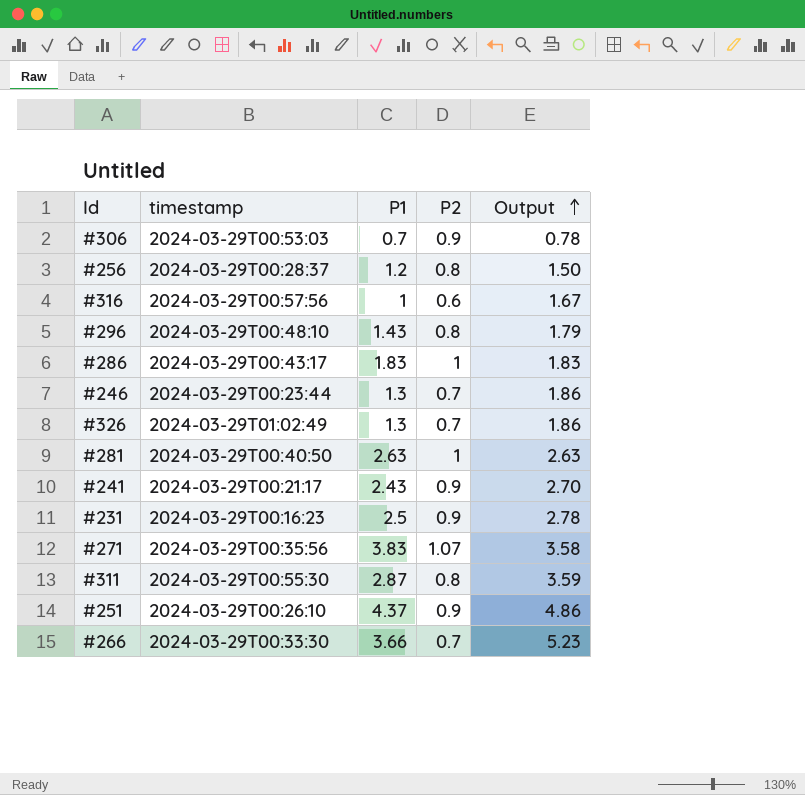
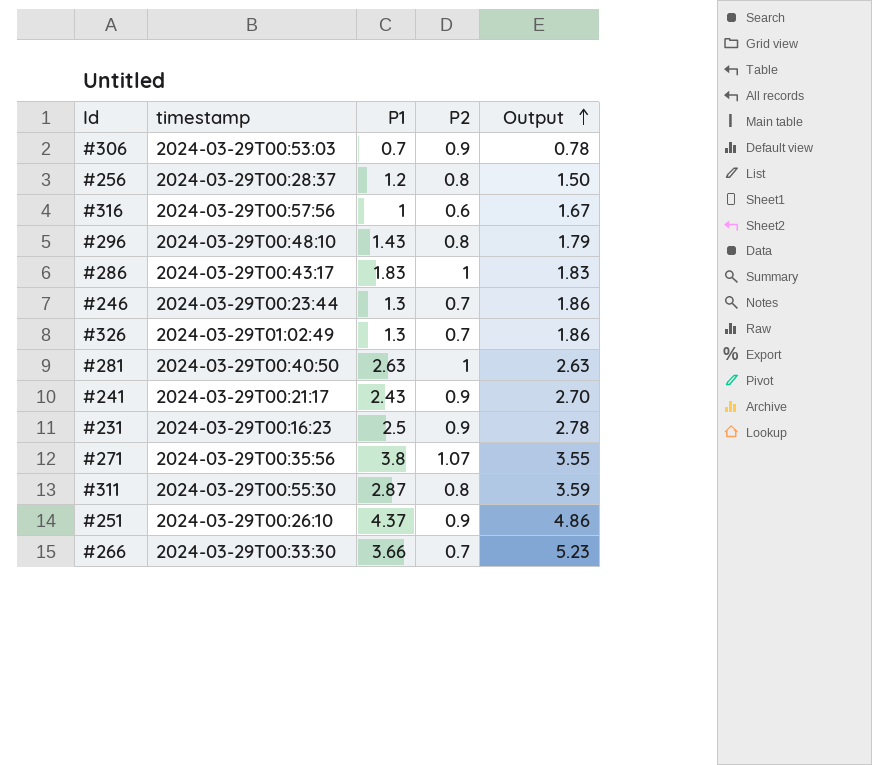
#271 | P1: 3.83 -> 3.8
#271 | Output: 3.58 -> 3.55

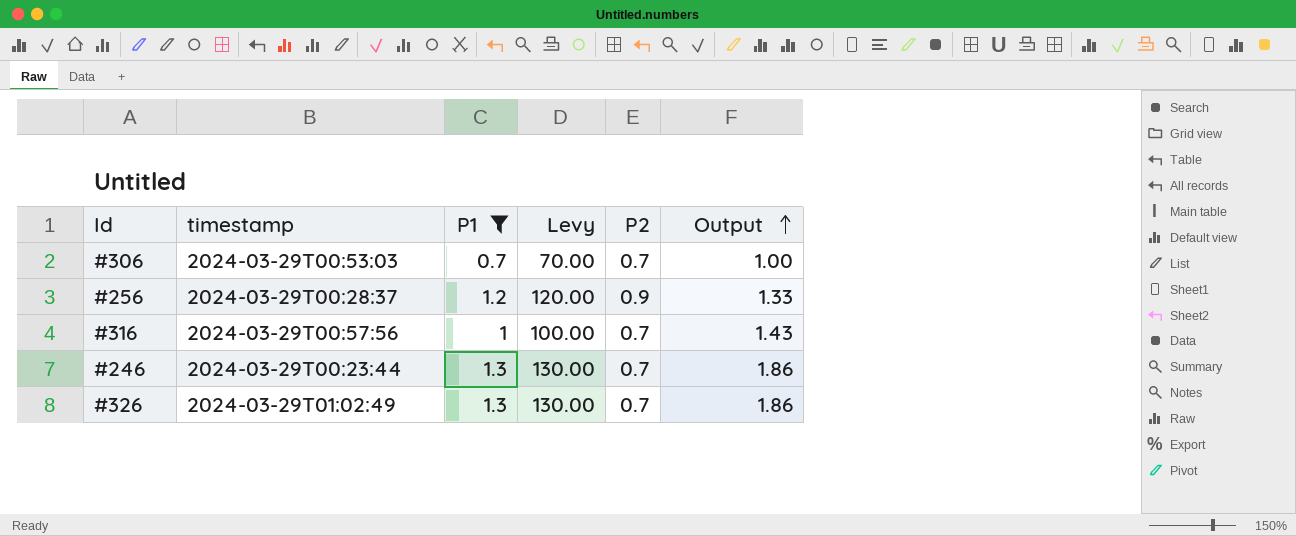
filter: none -> P1 <= 1.3
column Levy | formula: none -> [P1] * 100
#306 | P2: 0.9 -> 0.7
#306 | Output: 0.78 -> 1.00
#256 | P2: 0.8 -> 0.9
#256 | Output: 1.50 -> 1.33
#316 | P2: 0.6 -> 0.7
#316 | Output: 1.67 -> 1.43

